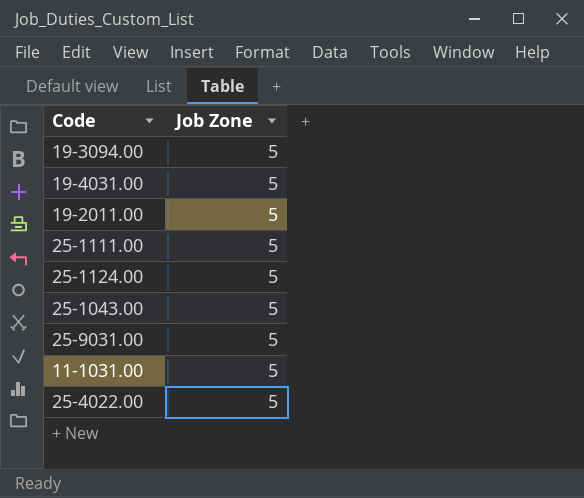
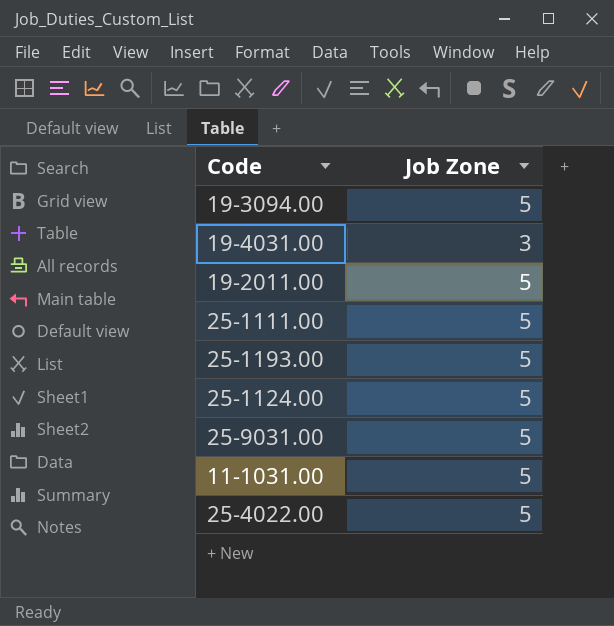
row 25-1043.00: 5 -> none
19-4031.00 | Job Zone: 5 -> 3
row 25-1193.00: none -> 5

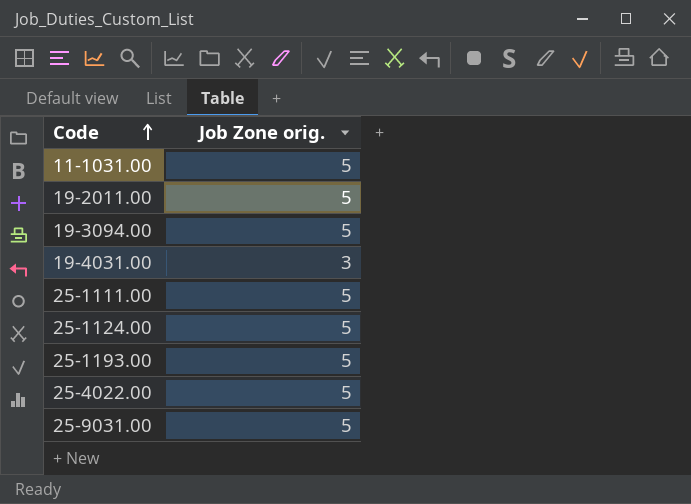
row order: none -> Code ascending
column name: Job Zone -> Job Zone orig.

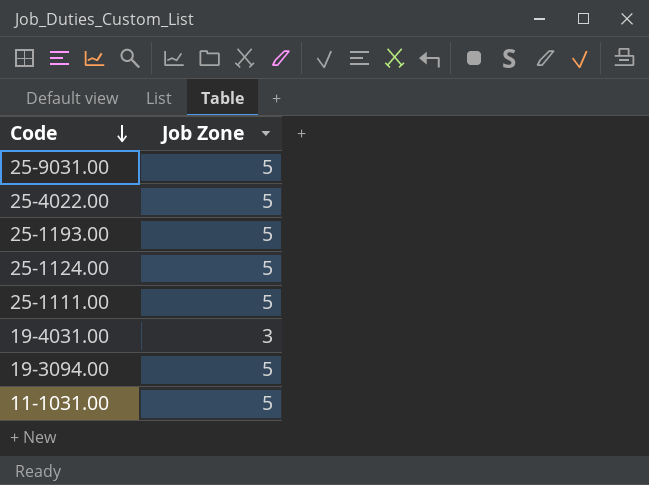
row order: Code ascending -> Code descending
column name: Job Zone orig. -> Job Zone
row 19-2011.00: 5 -> none

